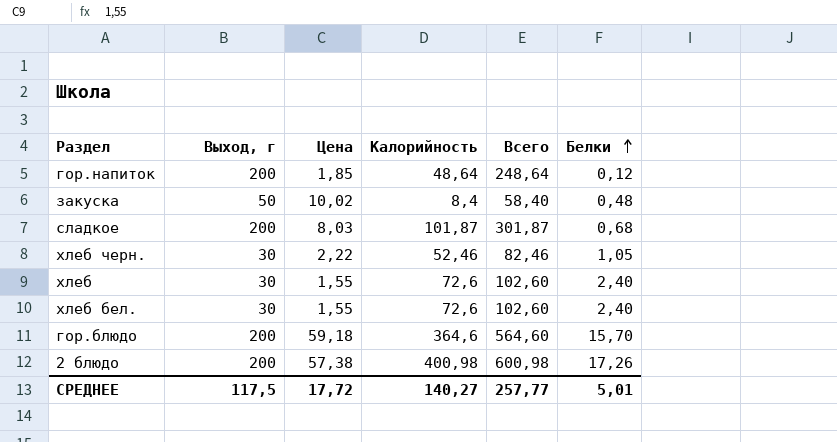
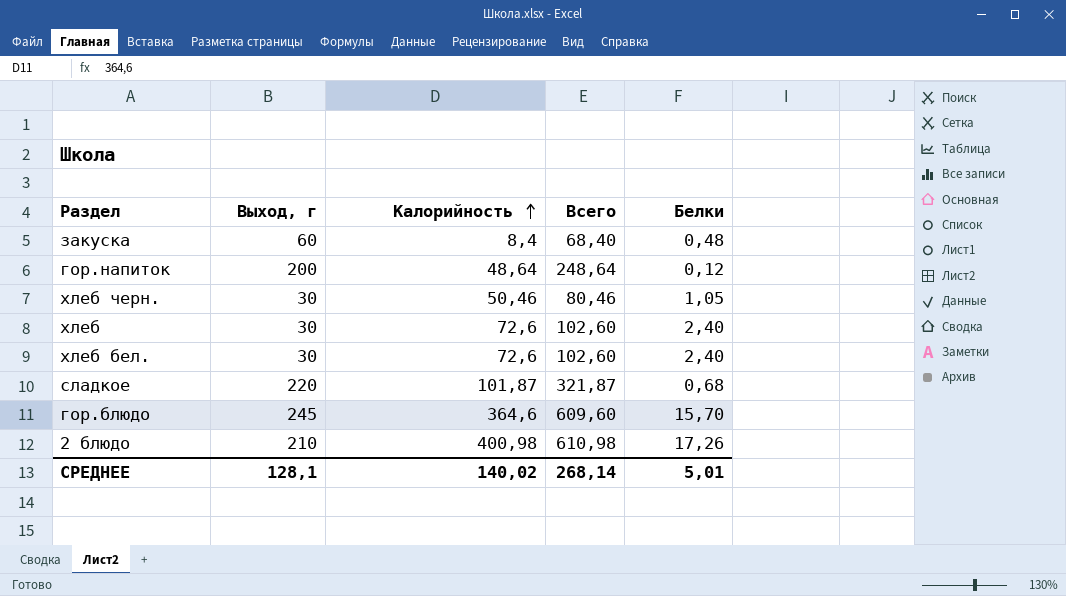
row order: Белки ascending -> Калорийность ascending
column Цена | position: 3 -> none
закуска | Выход, г: 50 -> 60
закуска | Всего: 58,40 -> 68,40
хлеб черн. | Калорийность: 52,46 -> 50,46
хлеб черн. | Всего: 82,46 -> 80,46
сладкое | Выход, г: 200 -> 220
сладкое | Всего: 301,87 -> 321,87
гор.блюдо | Выход, г: 200 -> 245
гор.блюдо | Всего: 564,60 -> 609,60
2 блюдо | Выход, г: 200 -> 210
2 блюдо | Всего: 600,98 -> 610,98
СРЕДНЕЕ | Выход, г: 117,5 -> 128,1
СРЕДНЕЕ | Калорийность: 140,27 -> 140,02
СРЕДНЕЕ | Всего: 257,77 -> 268,14

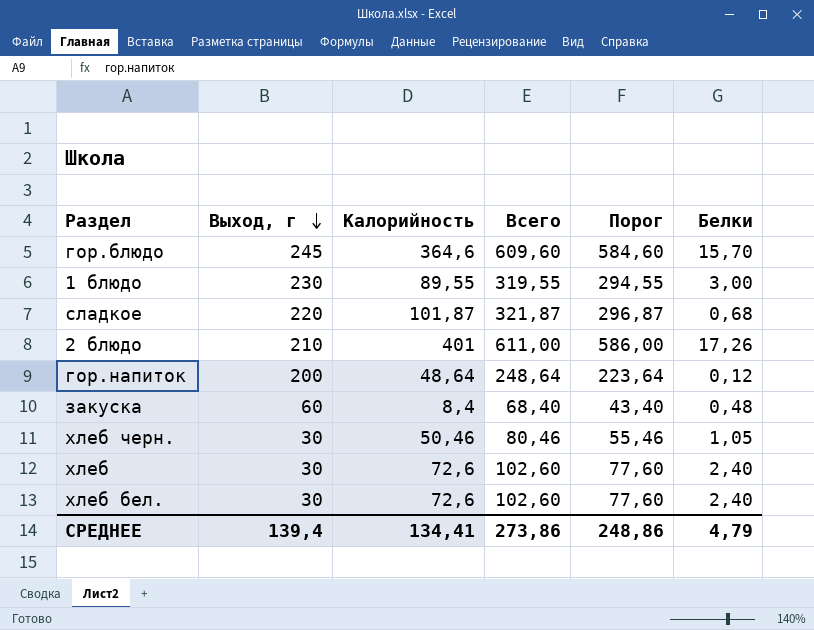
row order: Калорийность ascending -> Выход, г descending
column Порог | formula: none -> [Всего] - 25
row 1 блюдо: none -> 230 | 89,55 | 319,55 | 294,55 | 3,00
2 блюдо | Калорийность: 400,98 -> 401
2 блюдо | Всего: 610,98 -> 611,00
СРЕДНЕЕ | Выход, г: 128,1 -> 139,4
СРЕДНЕЕ | Калорийность: 140,02 -> 134,41
СРЕДНЕЕ | Всего: 268,14 -> 273,86
СРЕДНЕЕ | Белки: 5,01 -> 4,79

